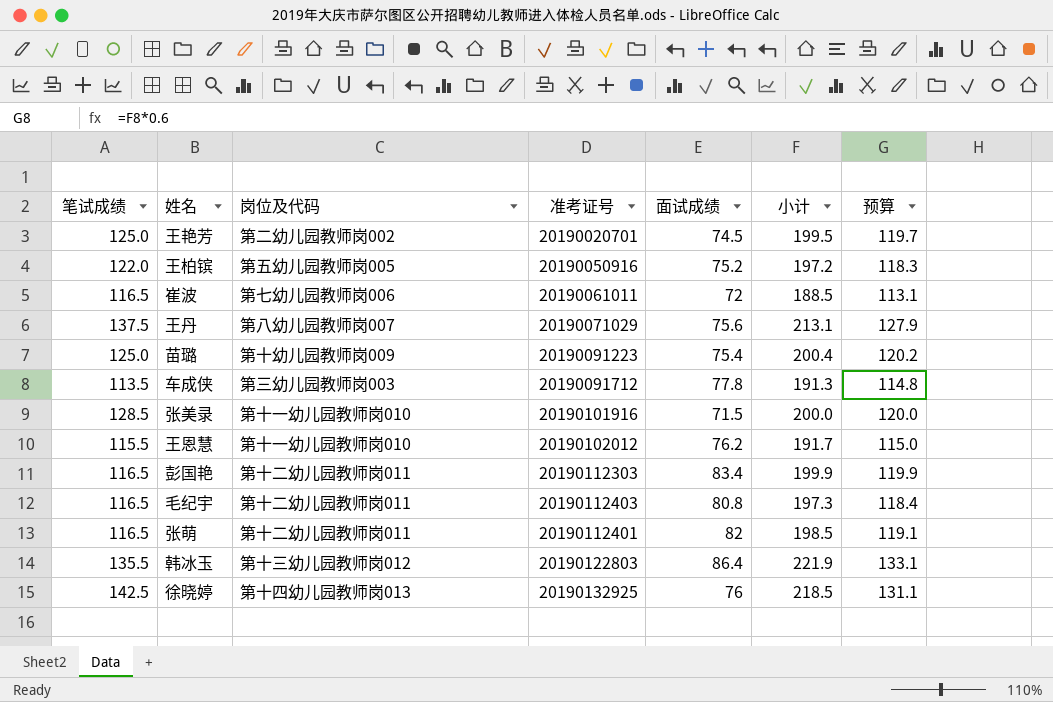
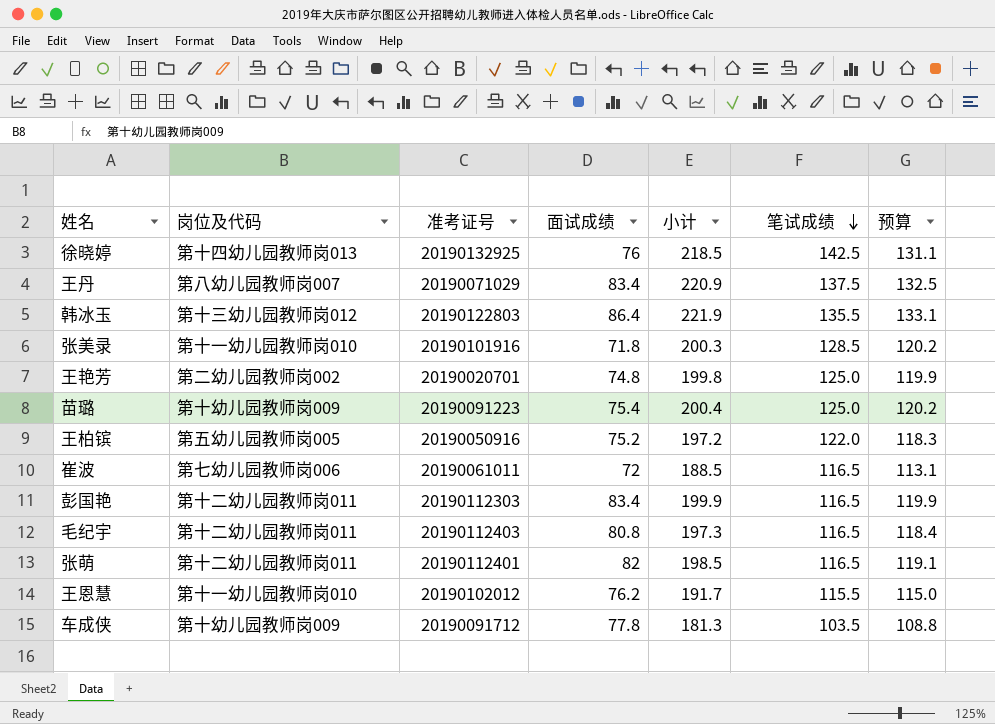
row order: none -> 笔试成绩 descending
column 笔试成绩 | position: 1 -> 6
王丹 | 面试成绩: 75.6 -> 83.4
王丹 | 小计: 213.1 -> 220.9
王丹 | 预算: 127.9 -> 132.5
张美录 | 面试成绩: 71.5 -> 71.8
张美录 | 小计: 200.0 -> 200.3
张美录 | 预算: 120.0 -> 120.2
王艳芳 | 面试成绩: 74.5 -> 74.8
王艳芳 | 小计: 199.5 -> 199.8
王艳芳 | 预算: 119.7 -> 119.9
车成侠 | 岗位及代码: 第三幼儿园教师岗003 -> 第十幼儿园教师岗009
车成侠 | 小计: 191.3 -> 181.3
车成侠 | 笔试成绩: 113.5 -> 103.5
车成侠 | 预算: 114.8 -> 108.8

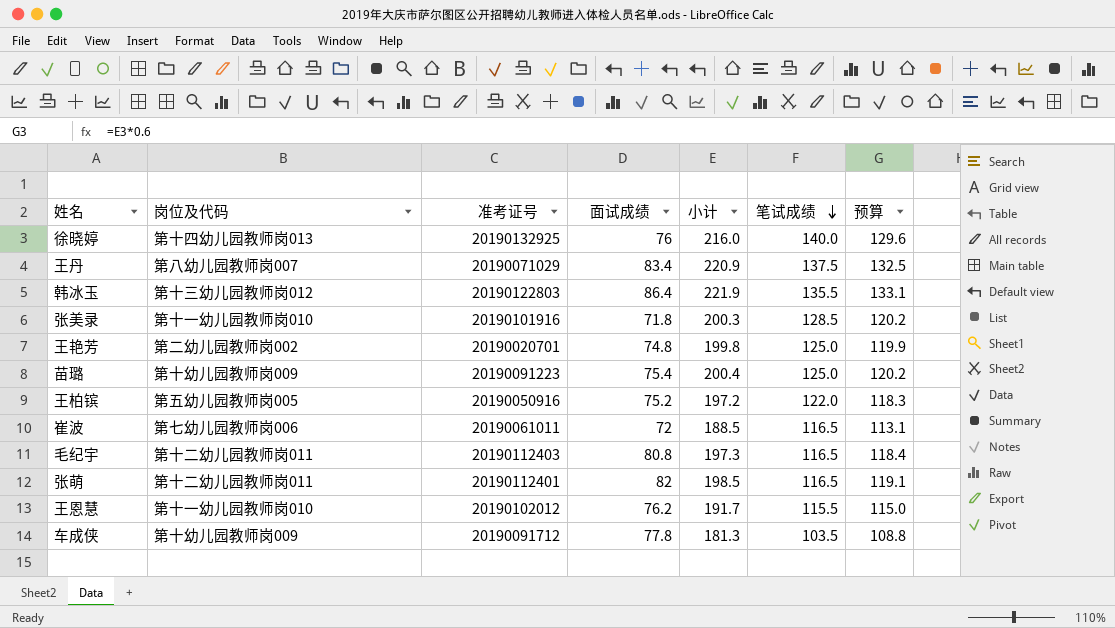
row 彭国艳: 第十二幼儿园教师岗011 | 20190112303 | 83.4 | 199.9 | 116.5 | 119.9 -> none
徐晓婷 | 小计: 218.5 -> 216.0
徐晓婷 | 笔试成绩: 142.5 -> 140.0
徐晓婷 | 预算: 131.1 -> 129.6

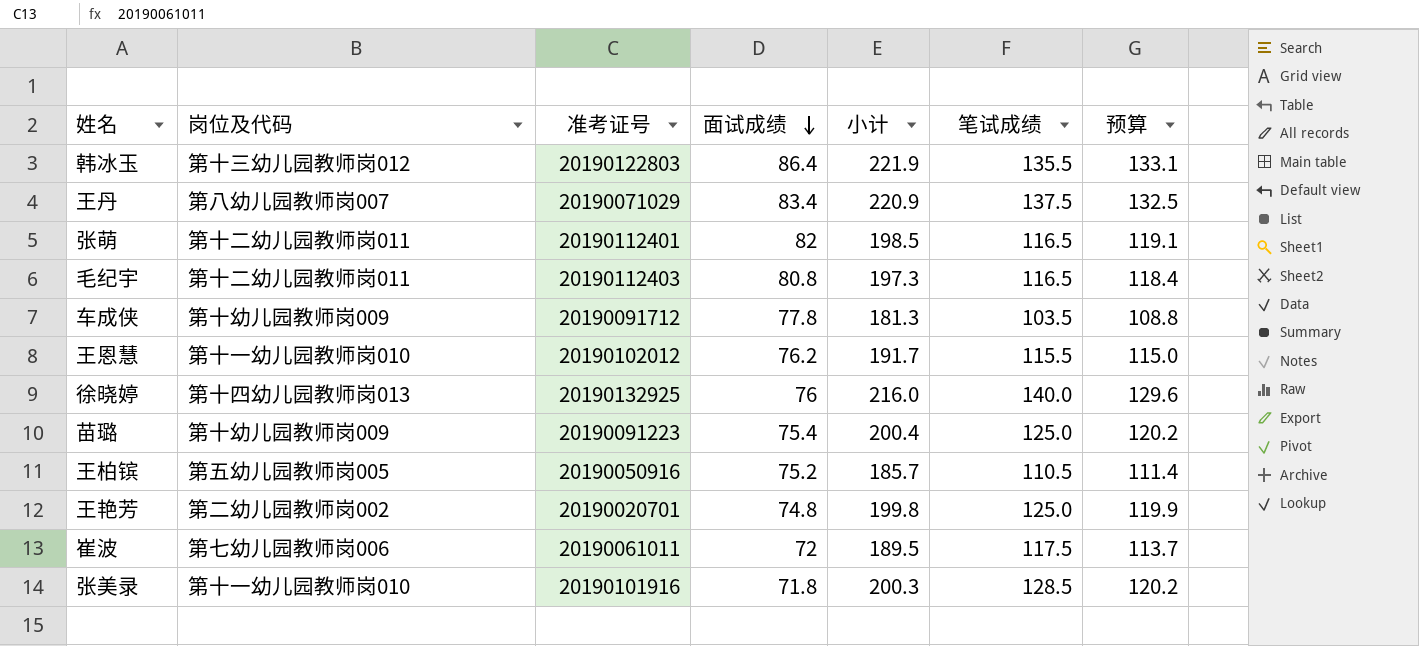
row order: 笔试成绩 descending -> 面试成绩 descending
王柏镔 | 小计: 197.2 -> 185.7
王柏镔 | 笔试成绩: 122.0 -> 110.5
王柏镔 | 预算: 118.3 -> 111.4
崔波 | 小计: 188.5 -> 189.5
崔波 | 笔试成绩: 116.5 -> 117.5
崔波 | 预算: 113.1 -> 113.7

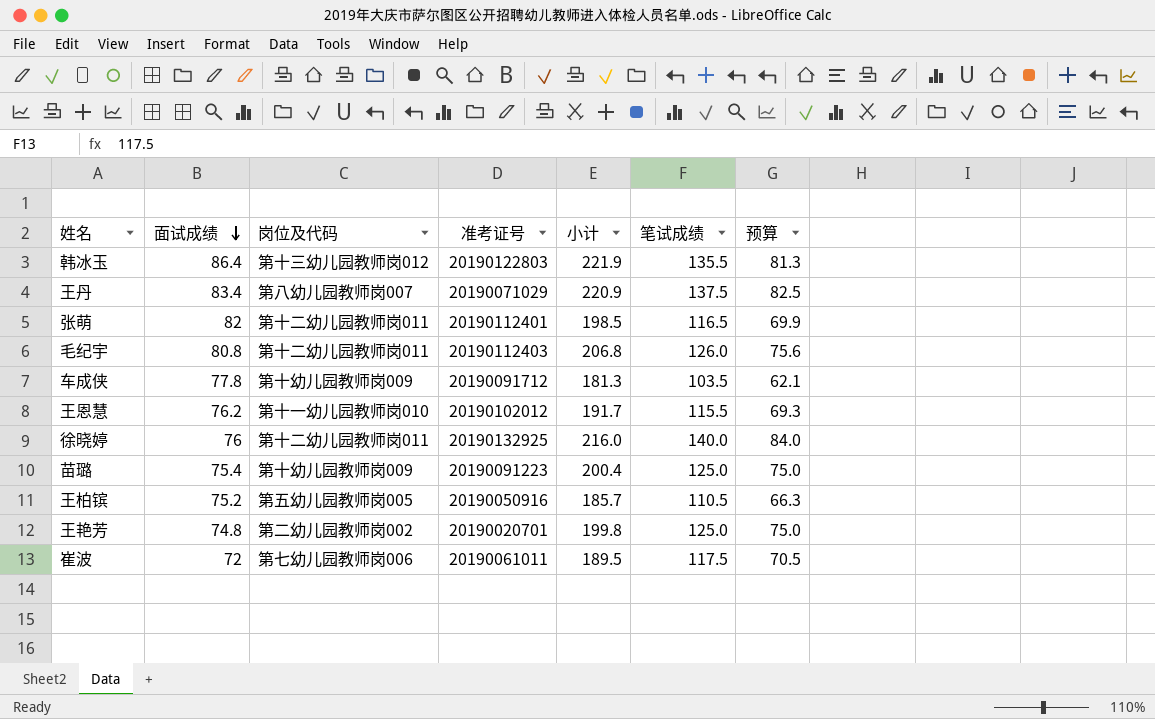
column 面试成绩 | position: 4 -> 2
column 预算 | formula: [小计] * 0.6 -> [笔试成绩] * 0.6
row 张美录: 第十一幼儿园教师岗010 | 20190101916 | 71.8 | 200.3 | 128.5 | 120.2 -> none
毛纪宇 | 小计: 197.3 -> 206.8
毛纪宇 | 笔试成绩: 116.5 -> 126.0
徐晓婷 | 岗位及代码: 第十四幼儿园教师岗013 -> 第十二幼儿园教师岗011

